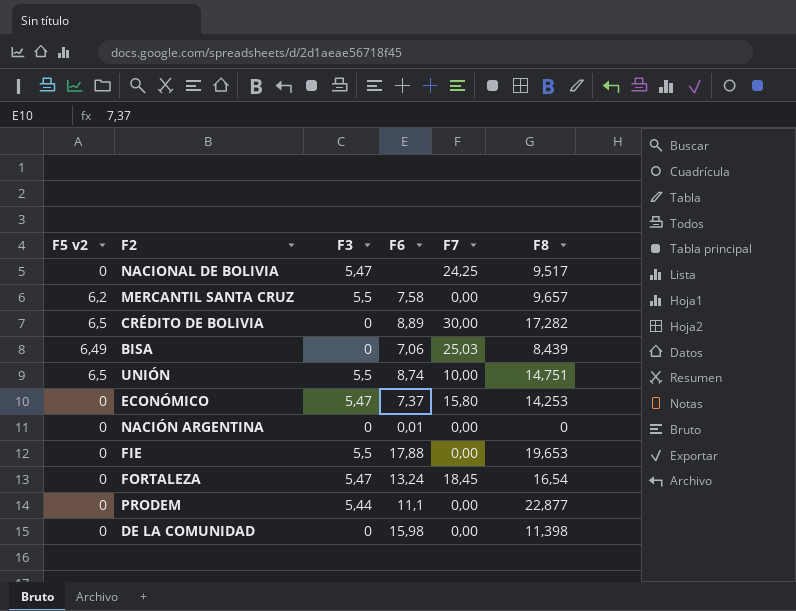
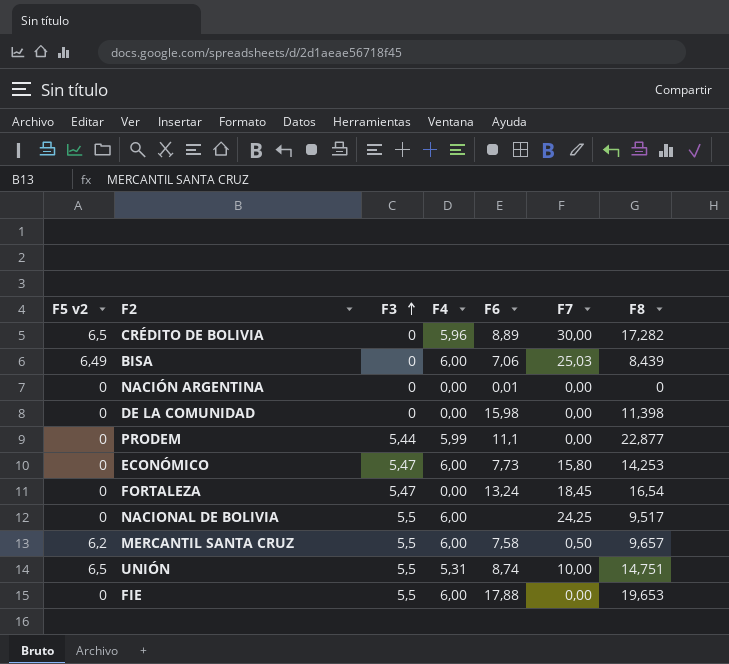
row order: none -> F3 ascending
column F4 | position: none -> 4
ECONÓMICO | F6: 7,37 -> 7,73
NACIONAL DE BOLIVIA | F3: 5,47 -> 5,5
MERCANTIL SANTA CRUZ | F7: 0,00 -> 0,50

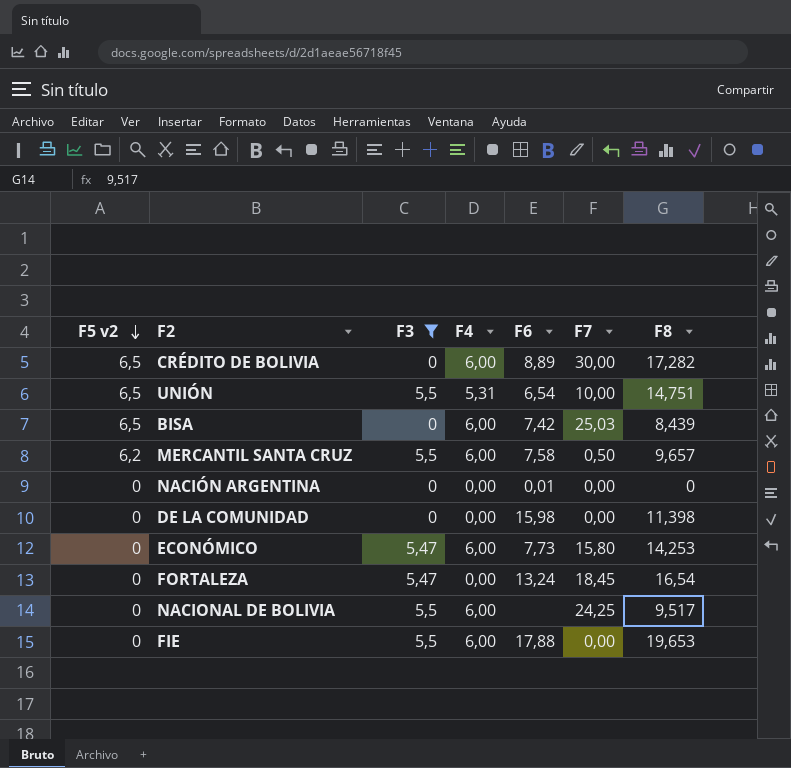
filter: none -> F3 != 5,44
row order: F3 ascending -> F5 v2 descending
CRÉDITO DE BOLIVIA | F4: 5,96 -> 6,00
UNIÓN | F6: 8,74 -> 6,54
BISA | F5 v2: 6,49 -> 6,5
BISA | F6: 7,06 -> 7,42

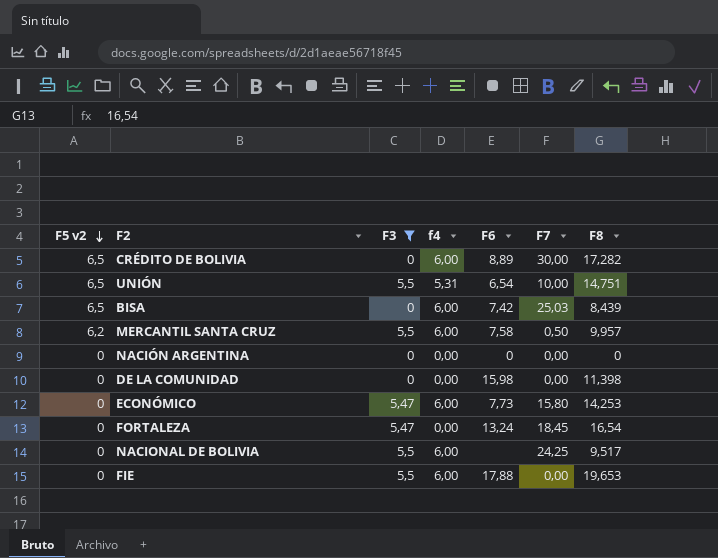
column name: F4 -> f4
MERCANTIL SANTA CRUZ | F8: 9,657 -> 9,957
NACIÓN ARGENTINA | F6: 0,01 -> 0

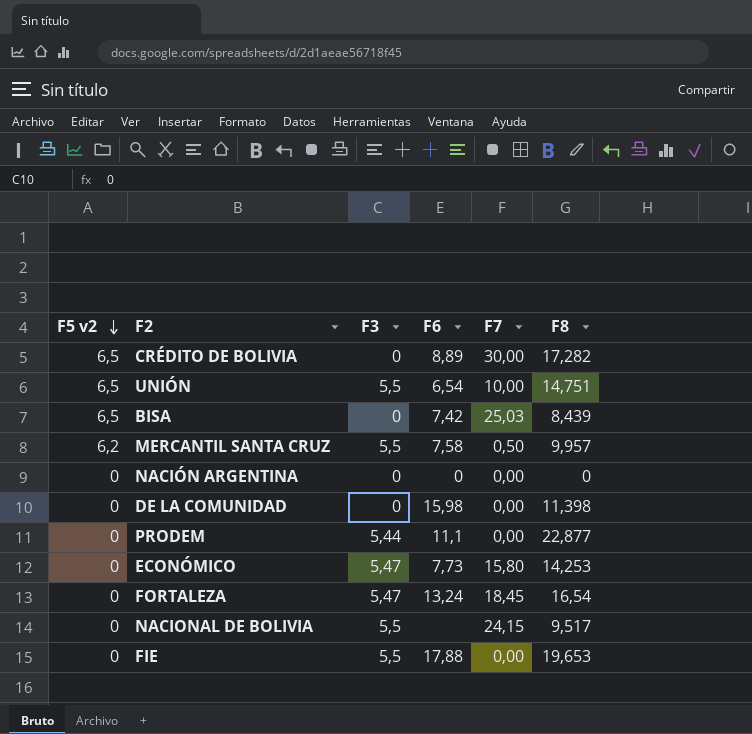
filter: F3 != 5,44 -> none
column f4 | position: 4 -> none
NACIONAL DE BOLIVIA | F7: 24,25 -> 24,15

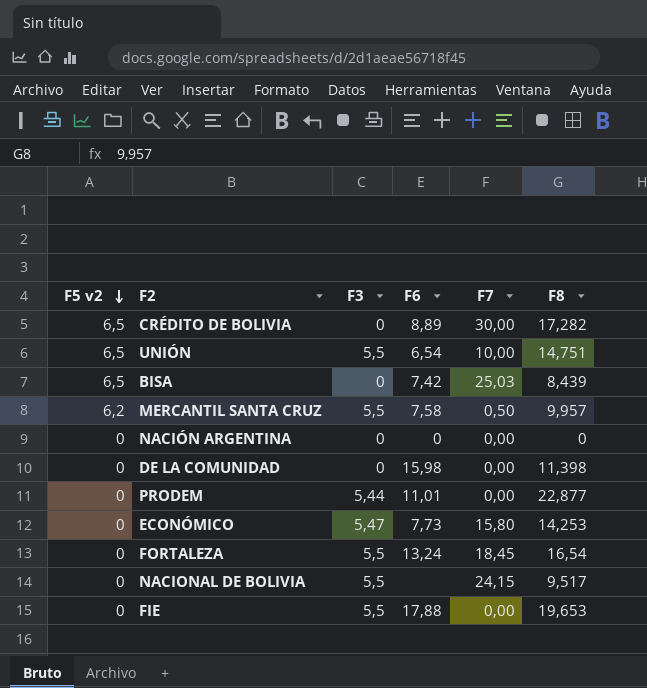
PRODEM | F6: 11,1 -> 11,01
FORTALEZA | F3: 5,47 -> 5,5

